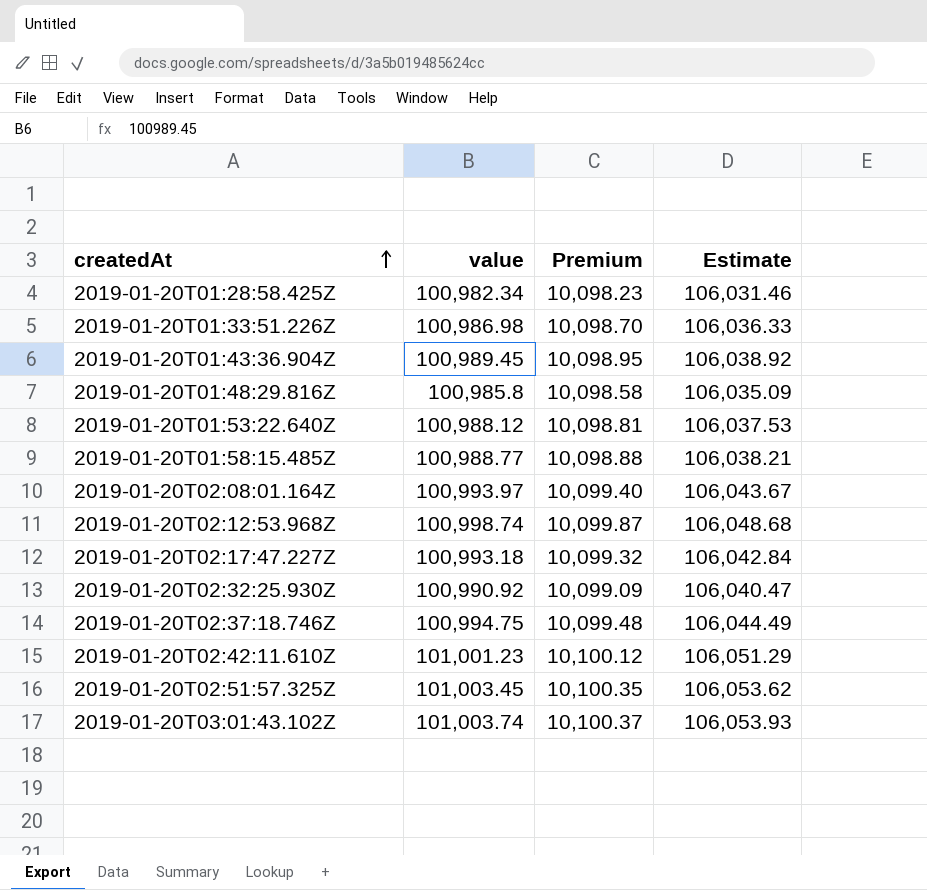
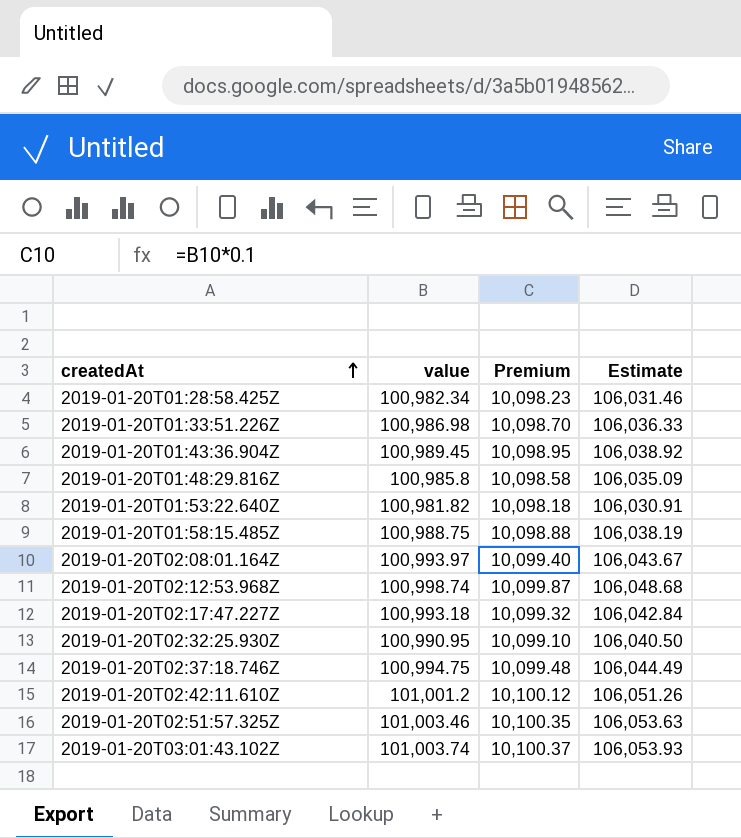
2019-01-20T01:53:22.640Z | value: 100,988.12 -> 100,981.82
2019-01-20T01:53:22.640Z | Premium: 10,098.81 -> 10,098.18
2019-01-20T01:53:22.640Z | Estimate: 106,037.53 -> 106,030.91
2019-01-20T01:58:15.485Z | value: 100,988.77 -> 100,988.75
2019-01-20T01:58:15.485Z | Estimate: 106,038.21 -> 106,038.19
2019-01-20T02:32:25.930Z | value: 100,990.92 -> 100,990.95
2019-01-20T02:32:25.930Z | Premium: 10,099.09 -> 10,099.10
2019-01-20T02:32:25.930Z | Estimate: 106,040.47 -> 106,040.50
2019-01-20T02:42:11.610Z | value: 101,001.23 -> 101,001.2
2019-01-20T02:42:11.610Z | Estimate: 106,051.29 -> 106,051.26
2019-01-20T02:51:57.325Z | value: 101,003.45 -> 101,003.46
2019-01-20T02:51:57.325Z | Estimate: 106,053.62 -> 106,053.63

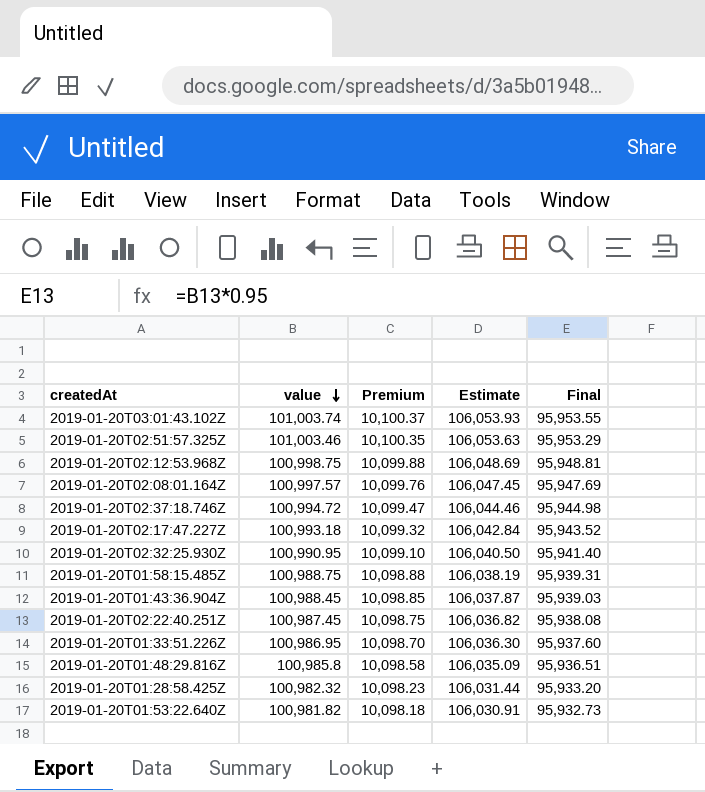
row order: createdAt ascending -> value descending
column Final | formula: none -> [value] * 0.95
row 2019-01-20T02:42:11.610Z: 101,001.2 | 10,100.12 | 106,051.26 -> none
2019-01-20T02:12:53.968Z | value: 100,998.74 -> 100,998.75
2019-01-20T02:12:53.968Z | Premium: 10,099.87 -> 10,099.88
2019-01-20T02:12:53.968Z | Estimate: 106,048.68 -> 106,048.69
2019-01-20T02:08:01.164Z | value: 100,993.97 -> 100,997.57
2019-01-20T02:08:01.164Z | Premium: 10,099.40 -> 10,099.76
2019-01-20T02:08:01.164Z | Estimate: 106,043.67 -> 106,047.45
2019-01-20T02:37:18.746Z | value: 100,994.75 -> 100,994.72
2019-01-20T02:37:18.746Z | Premium: 10,099.48 -> 10,099.47
2019-01-20T02:37:18.746Z | Estimate: 106,044.49 -> 106,044.46
2019-01-20T01:43:36.904Z | value: 100,989.45 -> 100,988.45
2019-01-20T01:43:36.904Z | Premium: 10,098.95 -> 10,098.85
2019-01-20T01:43:36.904Z | Estimate: 106,038.92 -> 106,037.87
row 2019-01-20T02:22:40.251Z: none -> 100,987.45 | 10,098.75 | 106,036.82 | 95,938.08
2019-01-20T01:33:51.226Z | value: 100,986.98 -> 100,986.95
2019-01-20T01:33:51.226Z | Estimate: 106,036.33 -> 106,036.30
2019-01-20T01:28:58.425Z | value: 100,982.34 -> 100,982.32
2019-01-20T01:28:58.425Z | Estimate: 106,031.46 -> 106,031.44

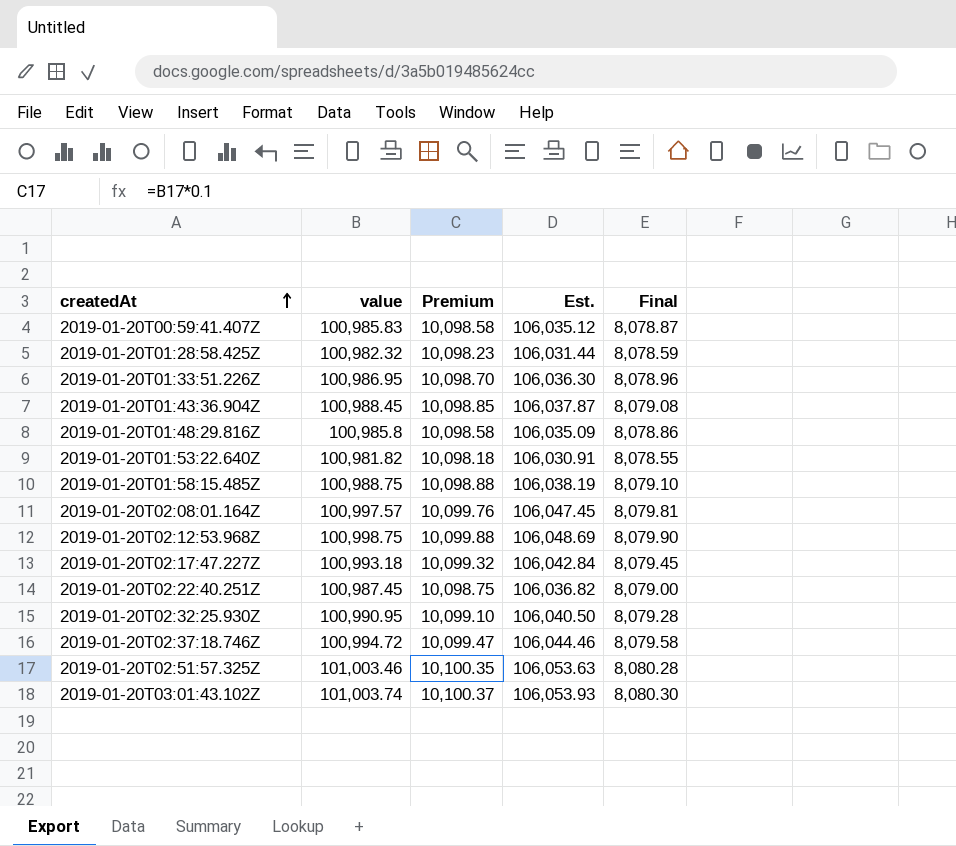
row order: value descending -> createdAt ascending
column name: Estimate -> Est.
column Final | formula: [value] * 0.95 -> [value] * 0.08
row 2019-01-20T00:59:41.407Z: none -> 100,985.83 | 10,098.58 | 106,035.12 | 8,078.87

